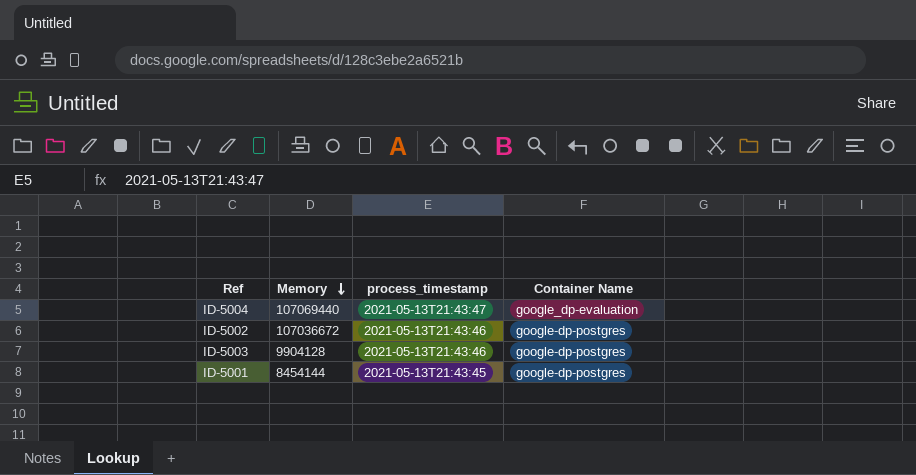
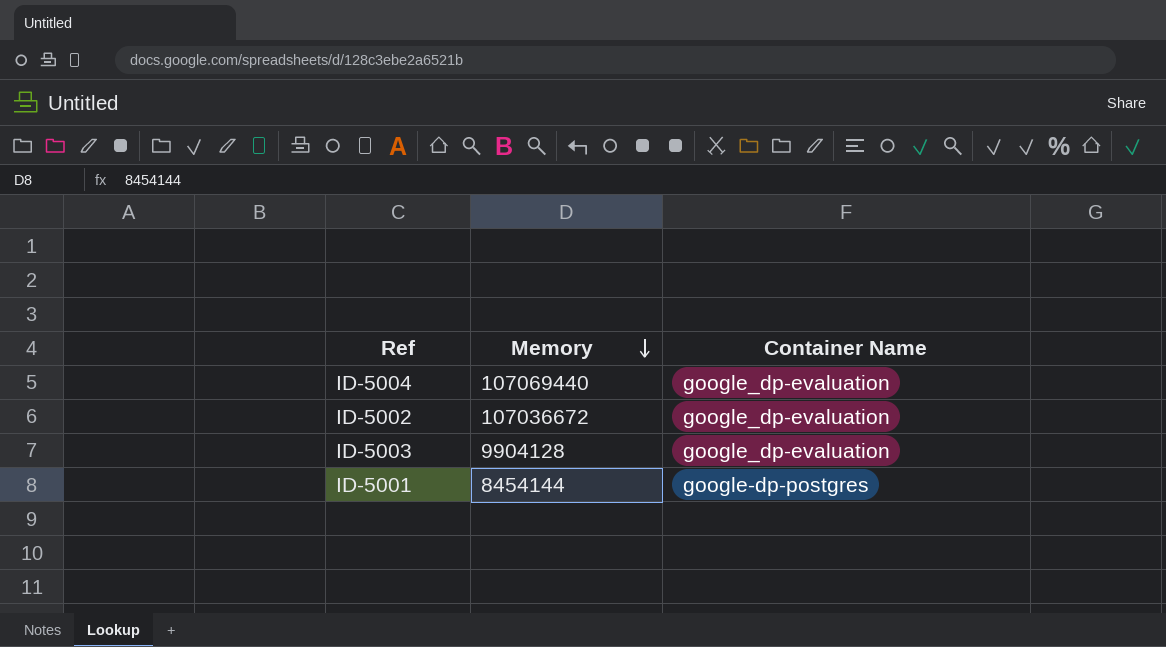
column process_timestamp | position: 3 -> none
ID-5002 | Container Name: google-dp-postgres -> google_dp-evaluation
ID-5003 | Container Name: google-dp-postgres -> google_dp-evaluation

